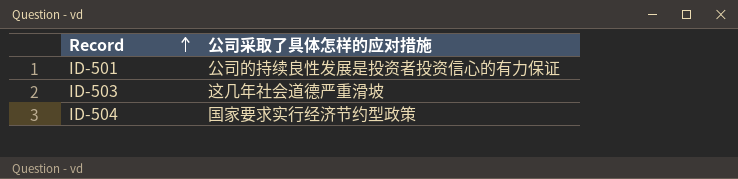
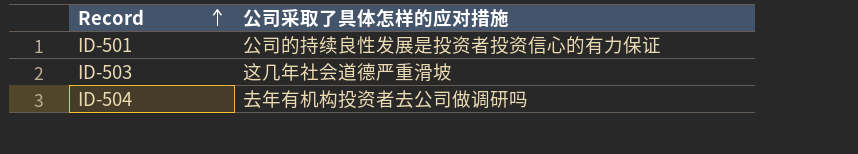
ID-504 | 公司采取了具体怎样的应对措施: 国家要求实行经济节约型政策 -> 去年有机构投资者去公司做调研吗

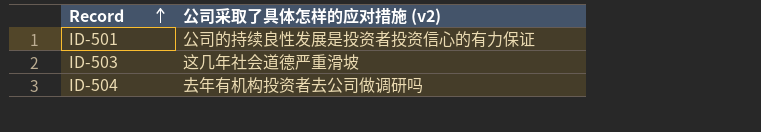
column name: 公司采取了具体怎样的应对措施 -> 公司采取了具体怎样的应对措施 (v2)

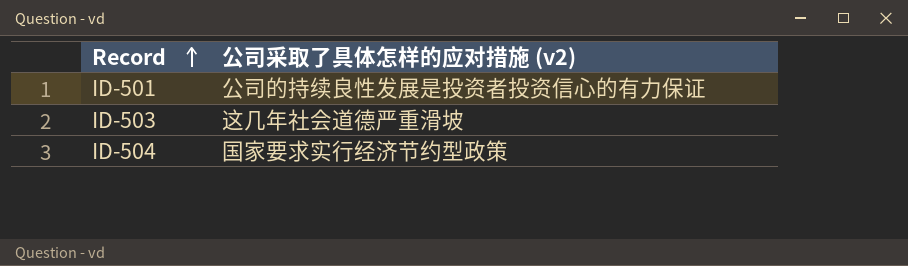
ID-504 | 公司采取了具体怎样的应对措施 (v2): 去年有机构投资者去公司做调研吗 -> 国家要求实行经济节约型政策

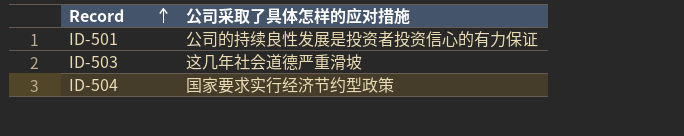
column name: 公司采取了具体怎样的应对措施 (v2) -> 公司采取了具体怎样的应对措施

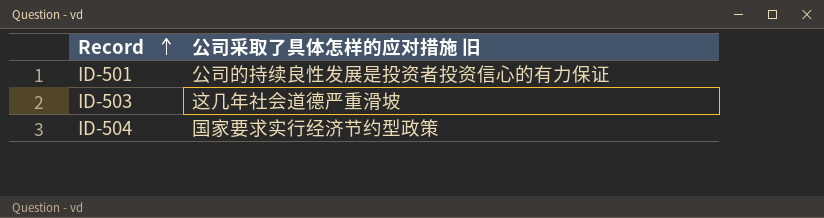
column name: 公司采取了具体怎样的应对措施 -> 公司采取了具体怎样的应对措施 旧

